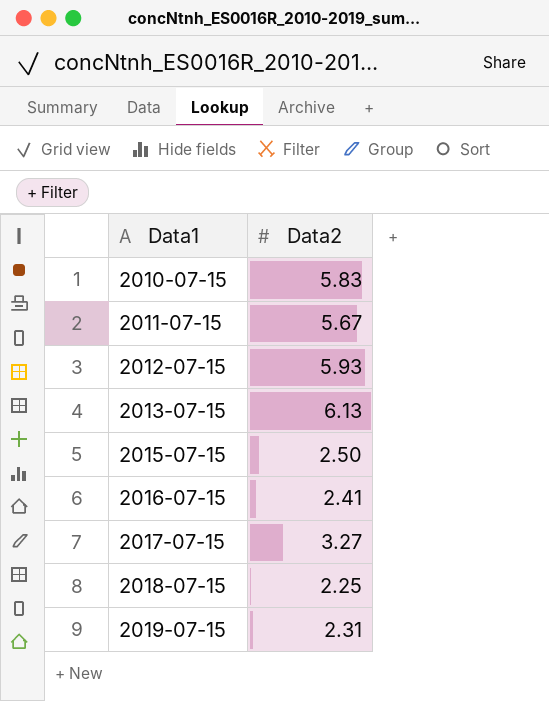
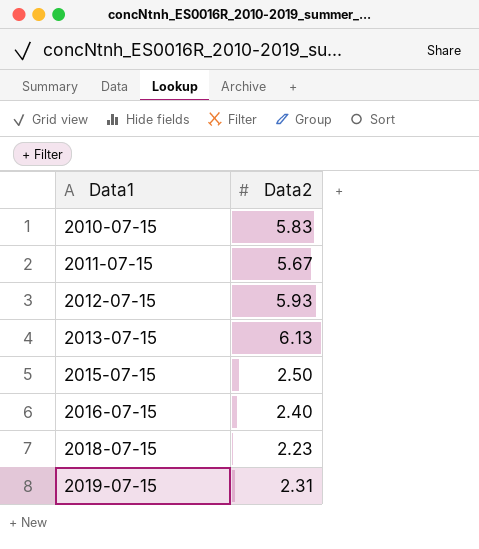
row 2017-07-15: 3.27 -> none
2016-07-15 | Data2: 2.41 -> 2.40
2018-07-15 | Data2: 2.25 -> 2.23

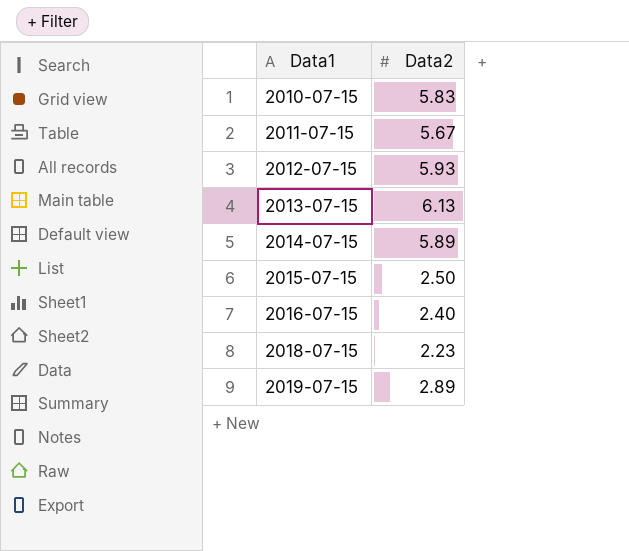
row 2014-07-15: none -> 5.89
2019-07-15 | Data2: 2.31 -> 2.89

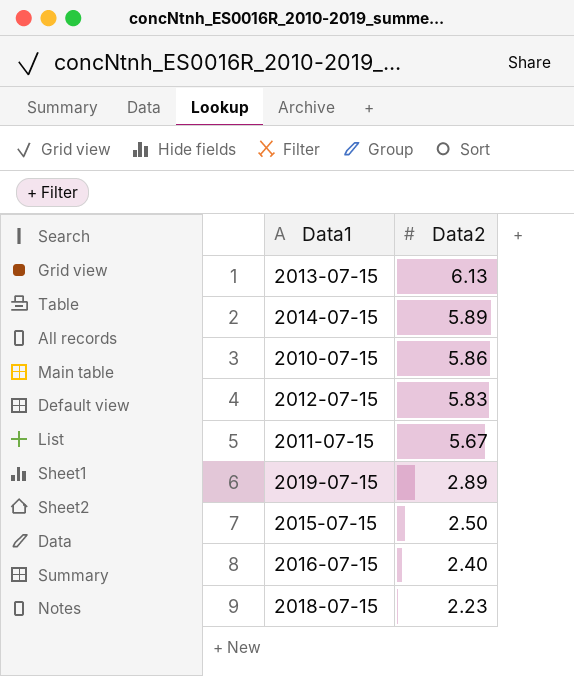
row order: Data1 ascending -> Data2 descending
2010-07-15 | Data2: 5.83 -> 5.86
2012-07-15 | Data2: 5.93 -> 5.83

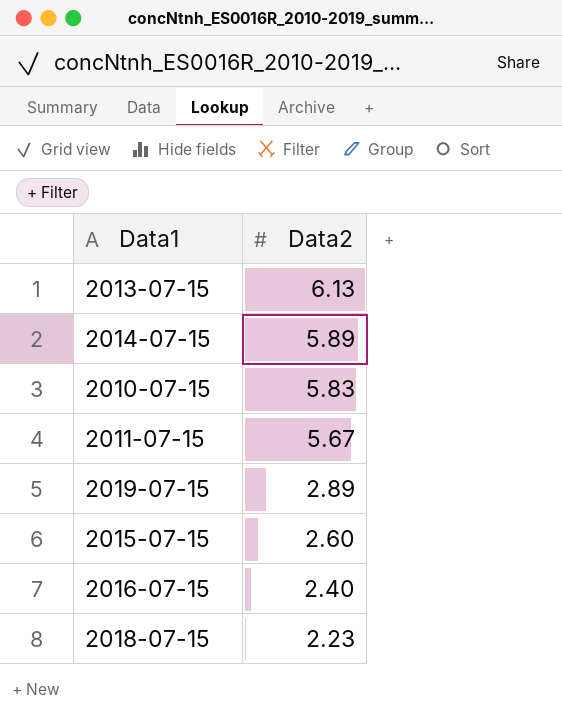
row 2012-07-15: 5.83 -> none
2010-07-15 | Data2: 5.86 -> 5.83
2015-07-15 | Data2: 2.50 -> 2.60

